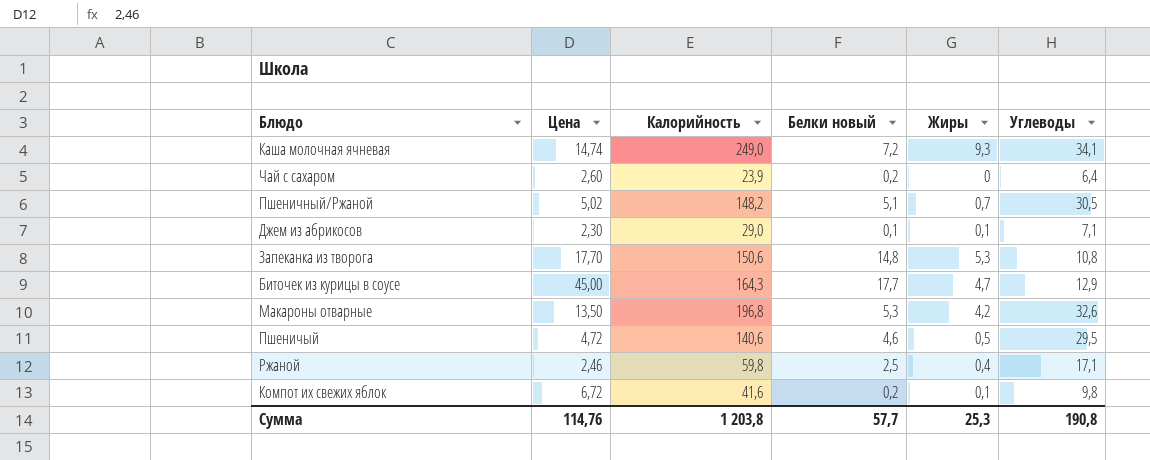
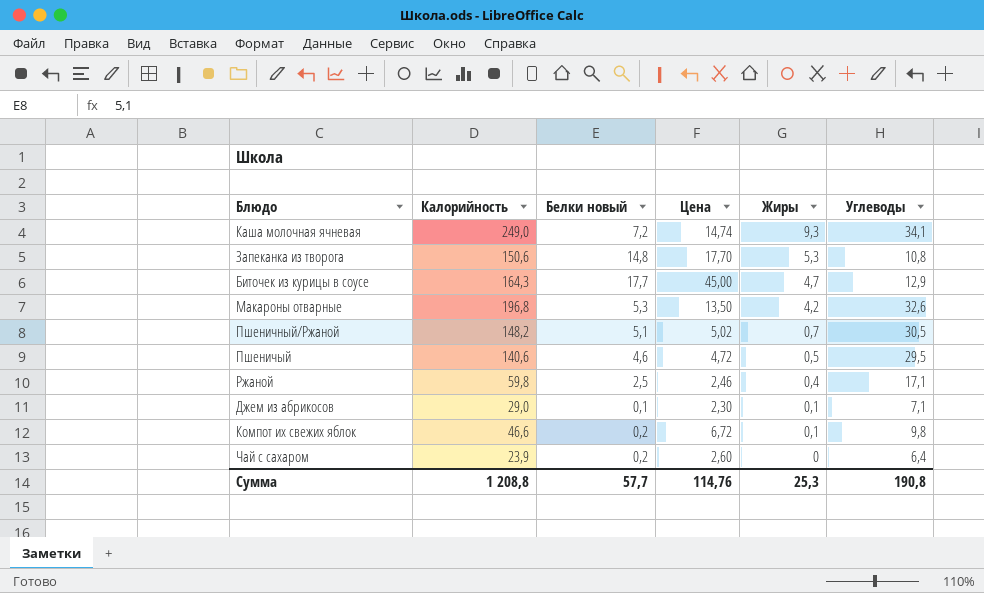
row order: none -> Жиры descending
column Цена | position: 2 -> 4
Компот их свежих яблок | Калорийность: 41,6 -> 46,6
Сумма | Калорийность: 1 203,8 -> 1 208,8

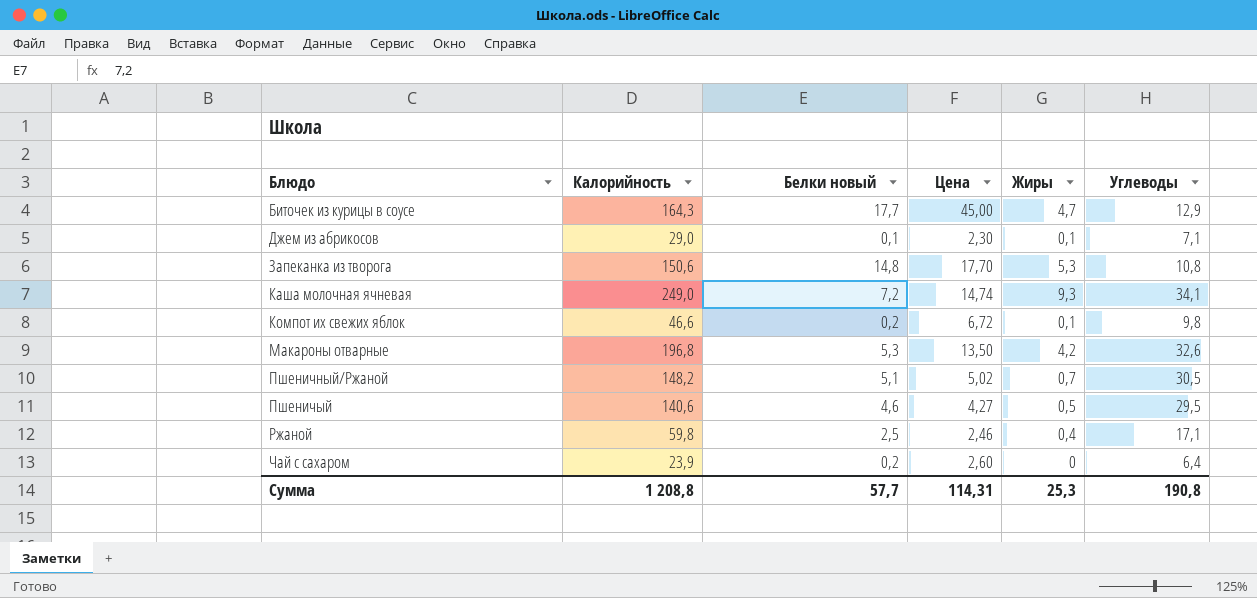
row order: Жиры descending -> Блюдо ascending
Пшеничый | Цена: 4,72 -> 4,27
Сумма | Цена: 114,76 -> 114,31

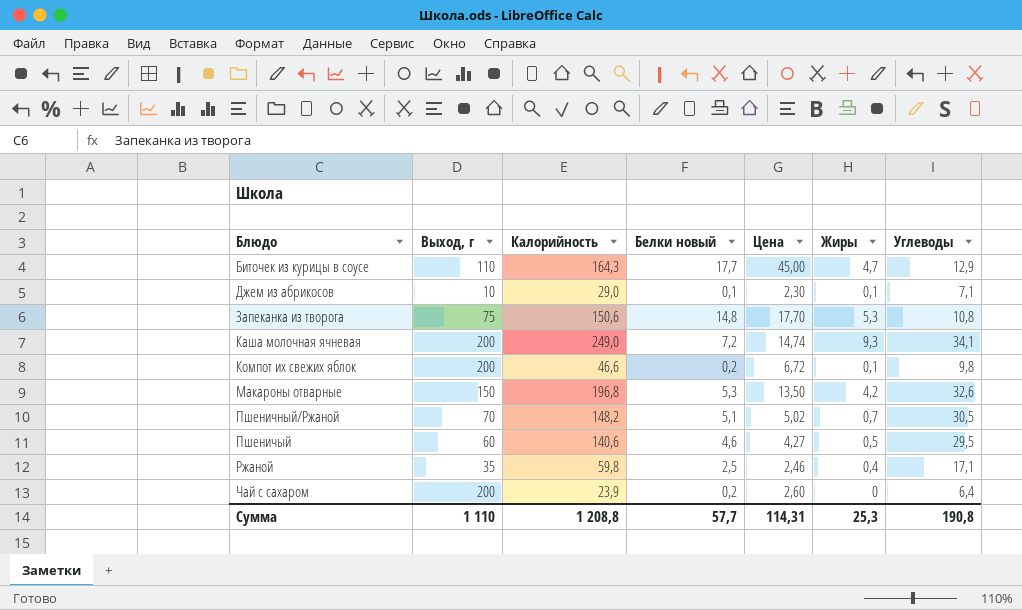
column Выход, г | position: none -> 2

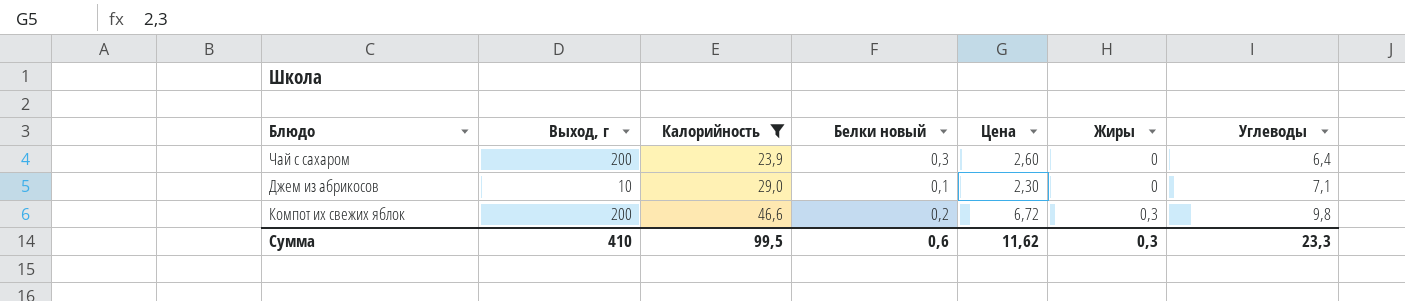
filter: none -> Калорийность <= 46,6
row order: Блюдо ascending -> Калорийность ascending
Чай с сахаром | Белки новый: 0,2 -> 0,3
Джем из абрикосов | Жиры: 0,1 -> 0
Компот их свежих яблок | Жиры: 0,1 -> 0,3
Сумма | Выход, г: 1 110 -> 410
Сумма | Калорийность: 1 208,8 -> 99,5
Сумма | Белки новый: 57,7 -> 0,6
Сумма | Цена: 114,31 -> 11,62
Сумма | Жиры: 25,3 -> 0,3
Сумма | Углеводы: 190,8 -> 23,3

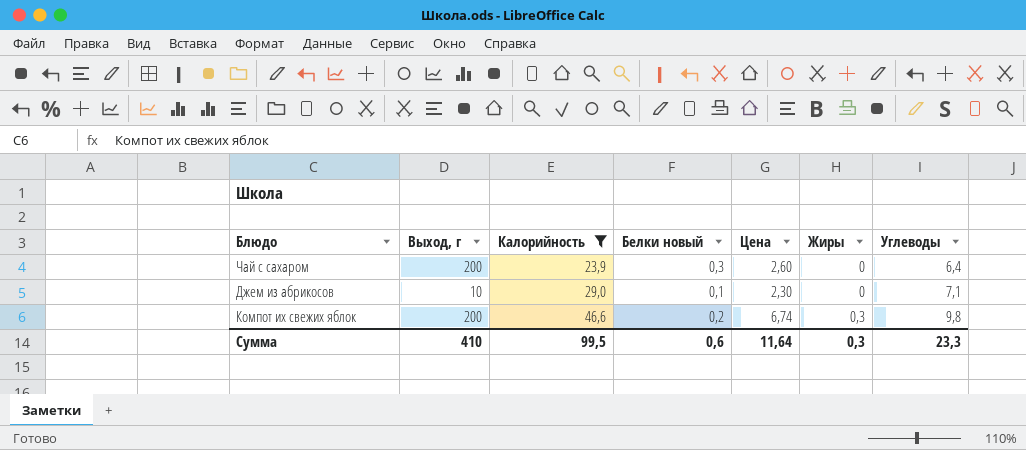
Компот их свежих яблок | Цена: 6,72 -> 6,74
Сумма | Цена: 11,62 -> 11,64

